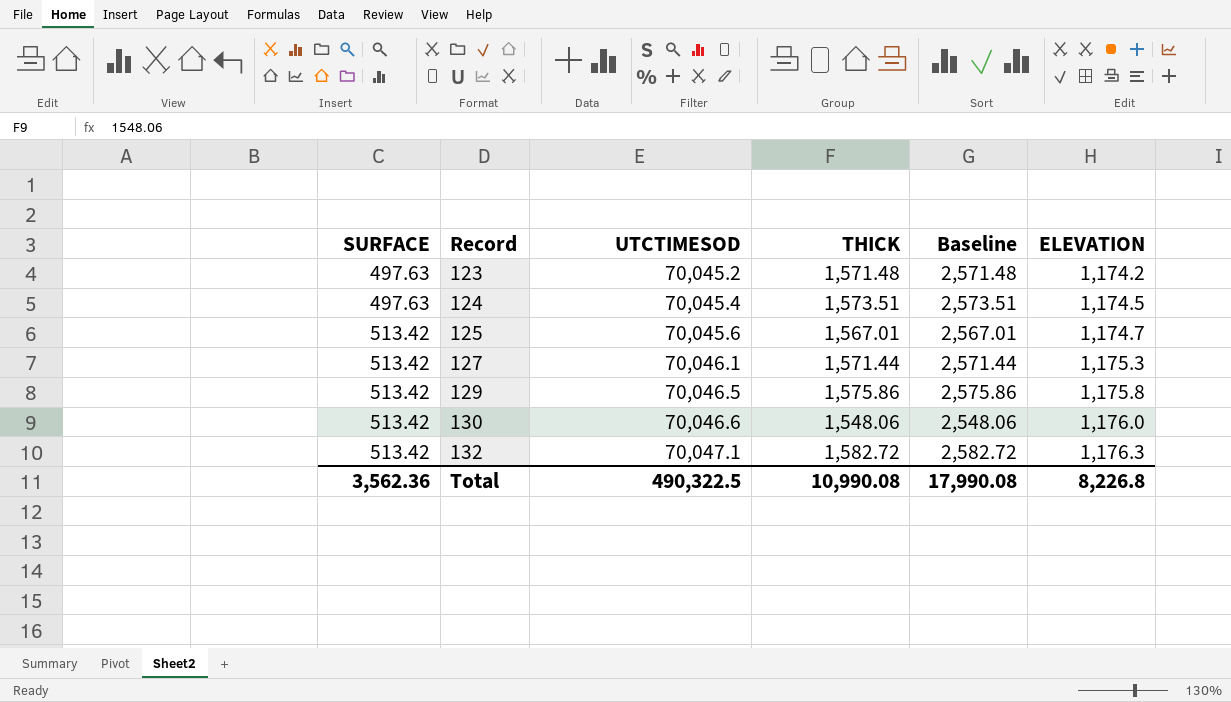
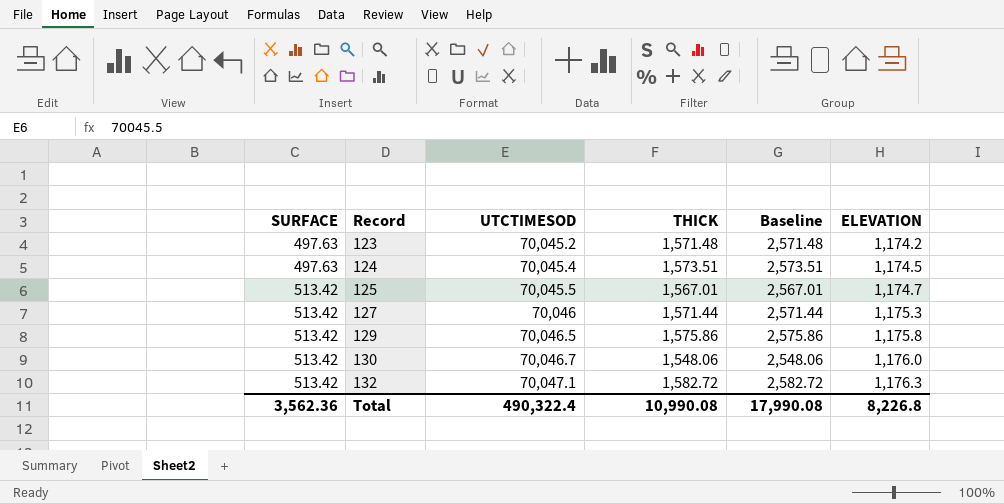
125 | UTCTIMESOD: 70,045.6 -> 70,045.5
127 | UTCTIMESOD: 70,046.1 -> 70,046
130 | UTCTIMESOD: 70,046.6 -> 70,046.7
Total | UTCTIMESOD: 490,322.5 -> 490,322.4

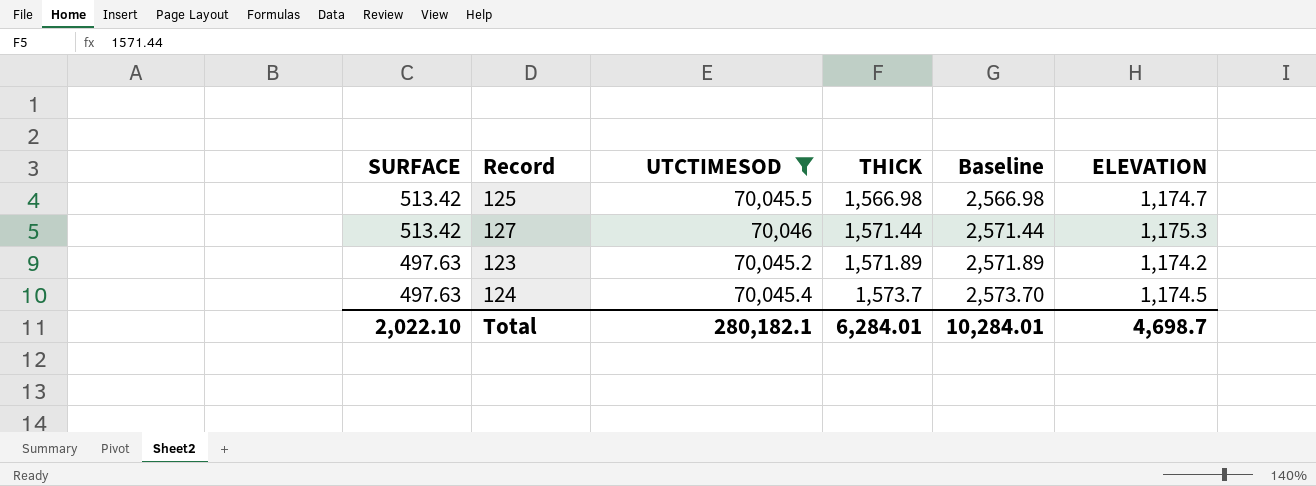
filter: none -> UTCTIMESOD <= 70,046
row order: SURFACE ascending -> SURFACE descending
125 | THICK: 1,567.01 -> 1,566.98
125 | Baseline: 2,567.01 -> 2,566.98
123 | THICK: 1,571.48 -> 1,571.89
123 | Baseline: 2,571.48 -> 2,571.89
124 | THICK: 1,573.51 -> 1,573.7
124 | Baseline: 2,573.51 -> 2,573.70
Total | SURFACE: 3,562.36 -> 2,022.10
Total | UTCTIMESOD: 490,322.4 -> 280,182.1
Total | THICK: 10,990.08 -> 6,284.01
Total | Baseline: 17,990.08 -> 10,284.01
Total | ELEVATION: 8,226.8 -> 4,698.7

